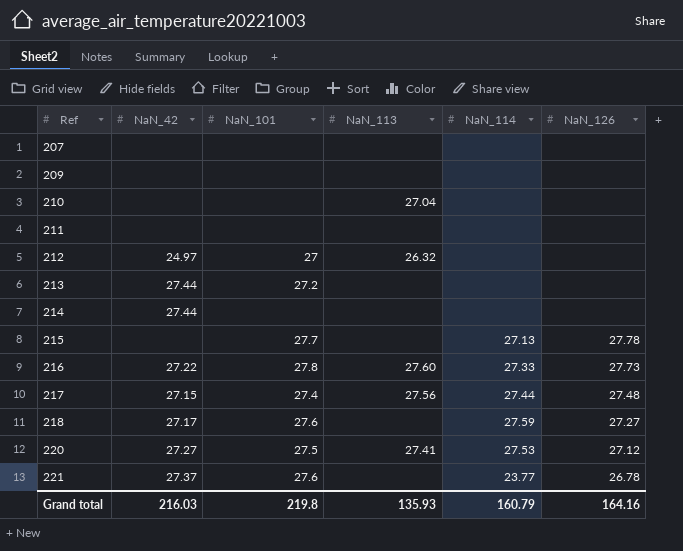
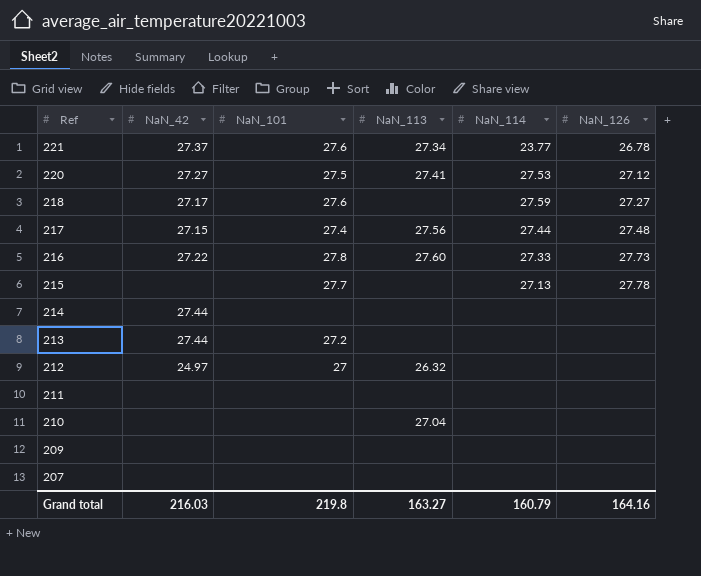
row order: Ref ascending -> Ref descending
221 | NaN_113: none -> 27.34
Grand total | NaN_113: 135.93 -> 163.27

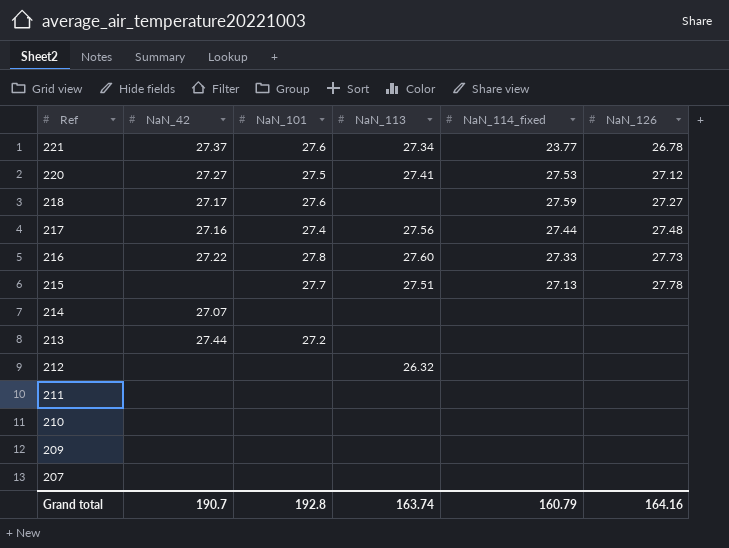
column name: NaN_114 -> NaN_114_fixed
217 | NaN_42: 27.15 -> 27.16
215 | NaN_113: none -> 27.51
214 | NaN_42: 27.44 -> 27.07
212 | NaN_42: 24.97 -> none
212 | NaN_101: 27 -> none
210 | NaN_113: 27.04 -> none
Grand total | NaN_42: 216.03 -> 190.7
Grand total | NaN_101: 219.8 -> 192.8
Grand total | NaN_113: 163.27 -> 163.74

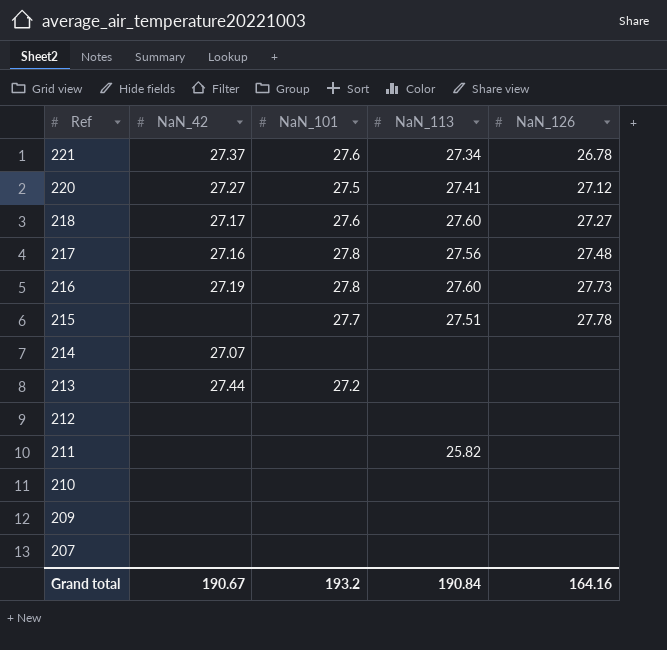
column NaN_114_fixed | position: 5 -> none
218 | NaN_113: none -> 27.60
217 | NaN_101: 27.4 -> 27.8
216 | NaN_42: 27.22 -> 27.19
212 | NaN_113: 26.32 -> none
211 | NaN_113: none -> 25.82
Grand total | NaN_42: 190.7 -> 190.67
Grand total | NaN_101: 192.8 -> 193.2
Grand total | NaN_113: 163.74 -> 190.84

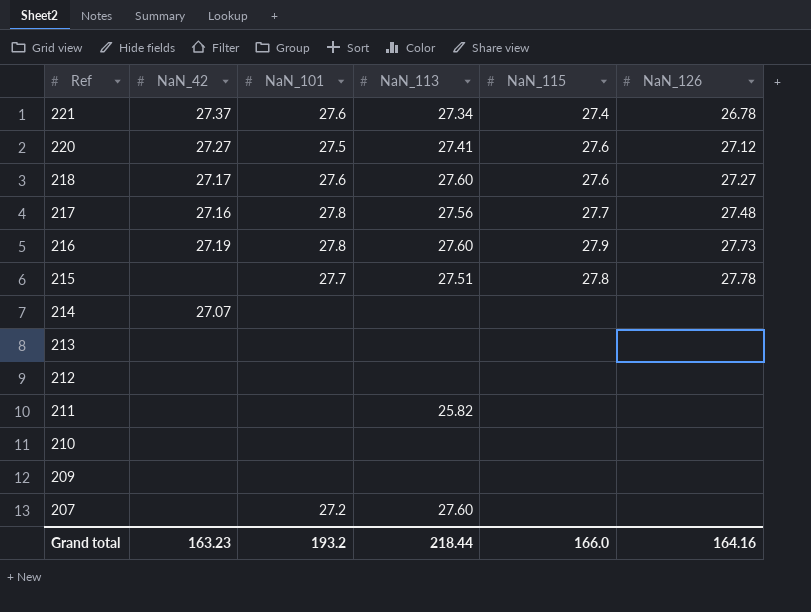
column NaN_115 | position: none -> 5
213 | NaN_42: 27.44 -> none
213 | NaN_101: 27.2 -> none
207 | NaN_101: none -> 27.2
207 | NaN_113: none -> 27.60
Grand total | NaN_42: 190.67 -> 163.23
Grand total | NaN_113: 190.84 -> 218.44

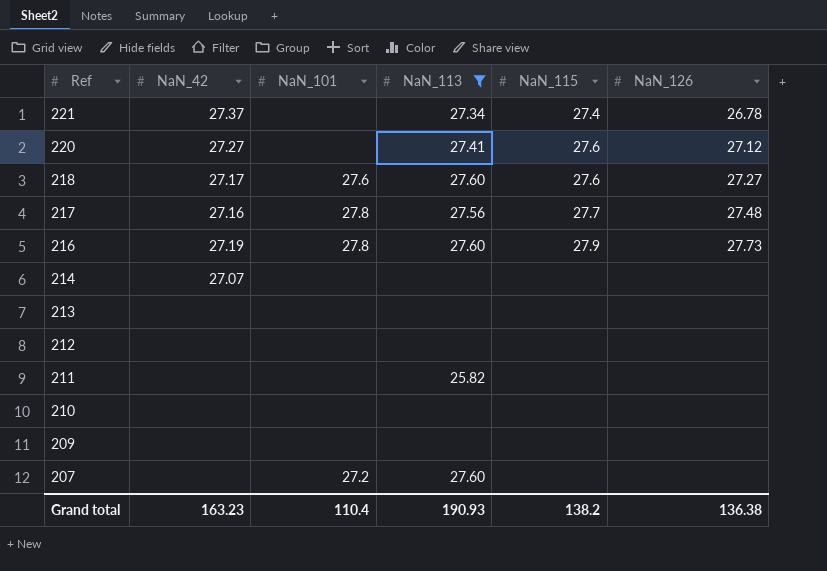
filter: none -> NaN_113 != 27.51
221 | NaN_101: 27.6 -> none
220 | NaN_101: 27.5 -> none
Grand total | NaN_101: 193.2 -> 110.4
Grand total | NaN_113: 218.44 -> 190.93
Grand total | NaN_115: 166.0 -> 138.2
Grand total | NaN_126: 164.16 -> 136.38

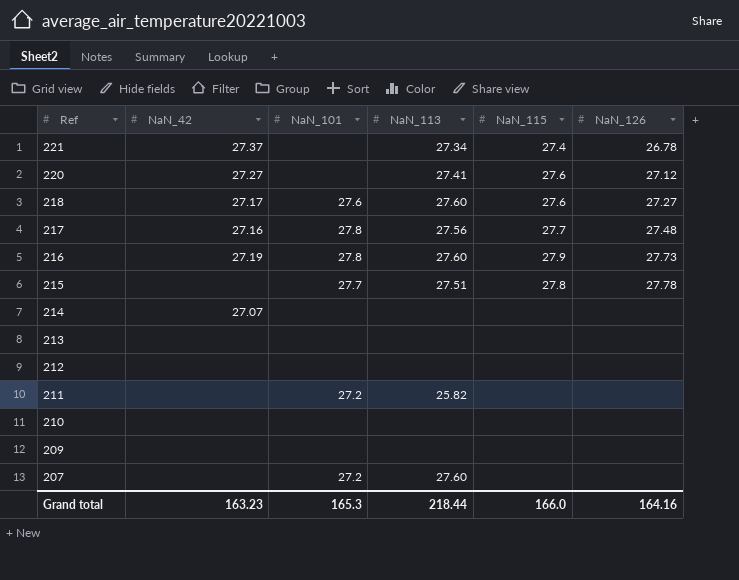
filter: NaN_113 != 27.51 -> none
211 | NaN_101: none -> 27.2
Grand total | NaN_101: 110.4 -> 165.3
Grand total | NaN_113: 190.93 -> 218.44
Grand total | NaN_115: 138.2 -> 166.0
Grand total | NaN_126: 136.38 -> 164.16

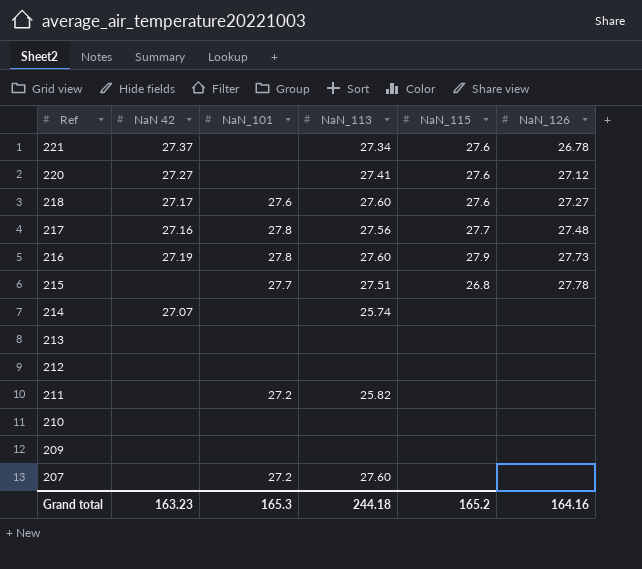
column name: NaN_42 -> NaN 42
221 | NaN_115: 27.4 -> 27.6
215 | NaN_115: 27.8 -> 26.8
214 | NaN_113: none -> 25.74
Grand total | NaN_113: 218.44 -> 244.18
Grand total | NaN_115: 166.0 -> 165.2

